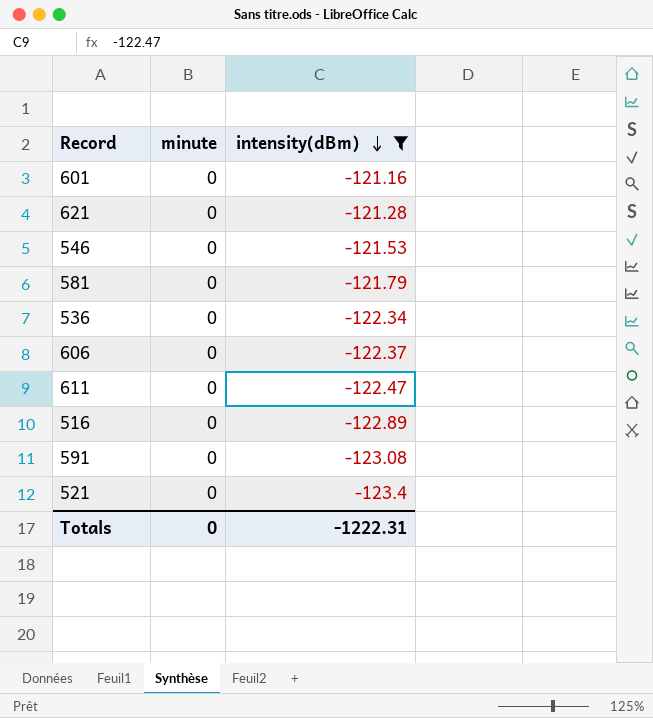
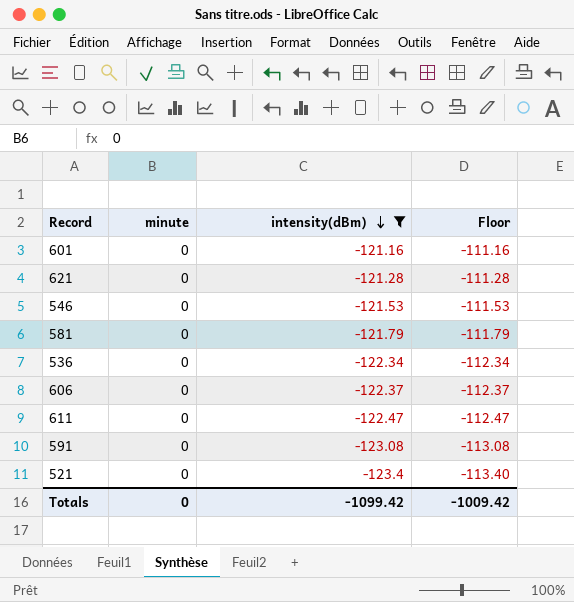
column Floor | formula: none -> [intensity(dBm)] + 10
row 516: 0 | -122.89 -> none
Totals | intensity(dBm): -1222.31 -> -1099.42

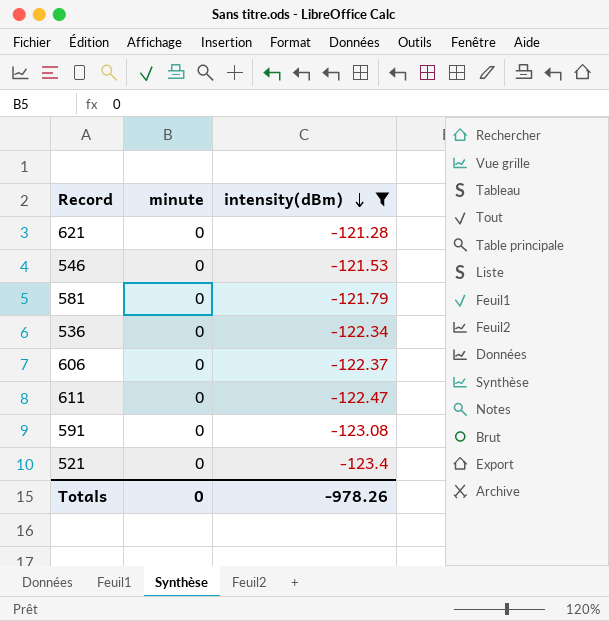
column Floor | formula: [intensity(dBm)] + 10 -> none
row 601: 0 | -121.16 | -111.16 -> none
Totals | intensity(dBm): -1099.42 -> -978.26

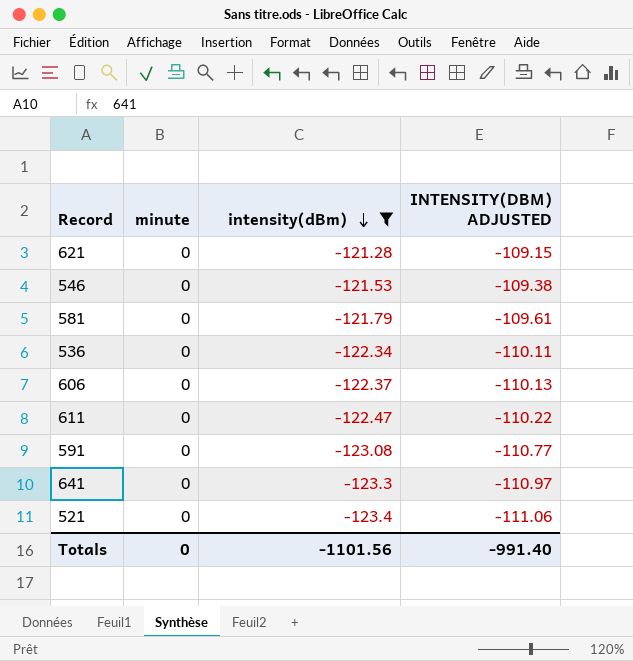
column INTENSITY(DBM) ADJUSTED | formula: none -> [intensity(dBm)] * 0.9
row 641: none -> 0 | -123.3 | -110.97
Totals | intensity(dBm): -978.26 -> -1101.56

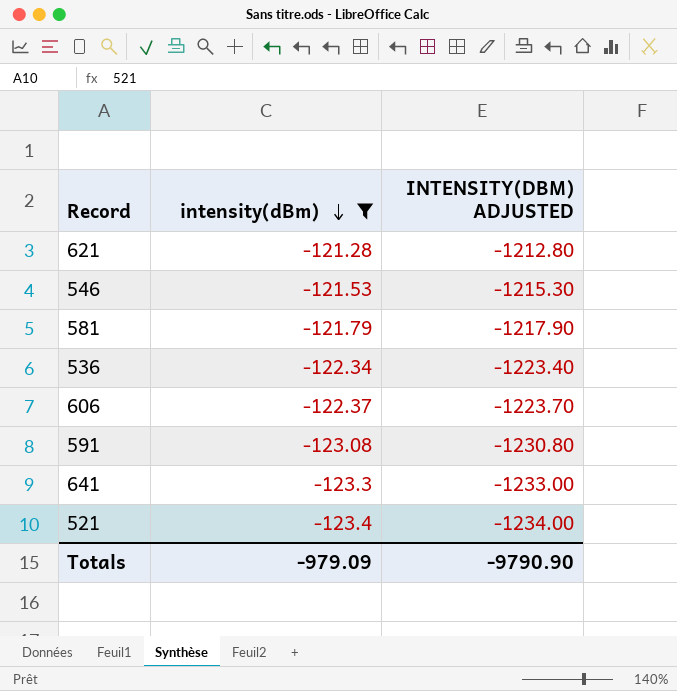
column minute | position: 2 -> none
column INTENSITY(DBM) ADJUSTED | formula: [intensity(dBm)] * 0.9 -> [intensity(dBm)] * 10
row 611: 0 | -122.47 | -110.22 -> none
Totals | intensity(dBm): -1101.56 -> -979.09
Totals | INTENSITY(DBM) ADJUSTED: -991.40 -> -9790.90

